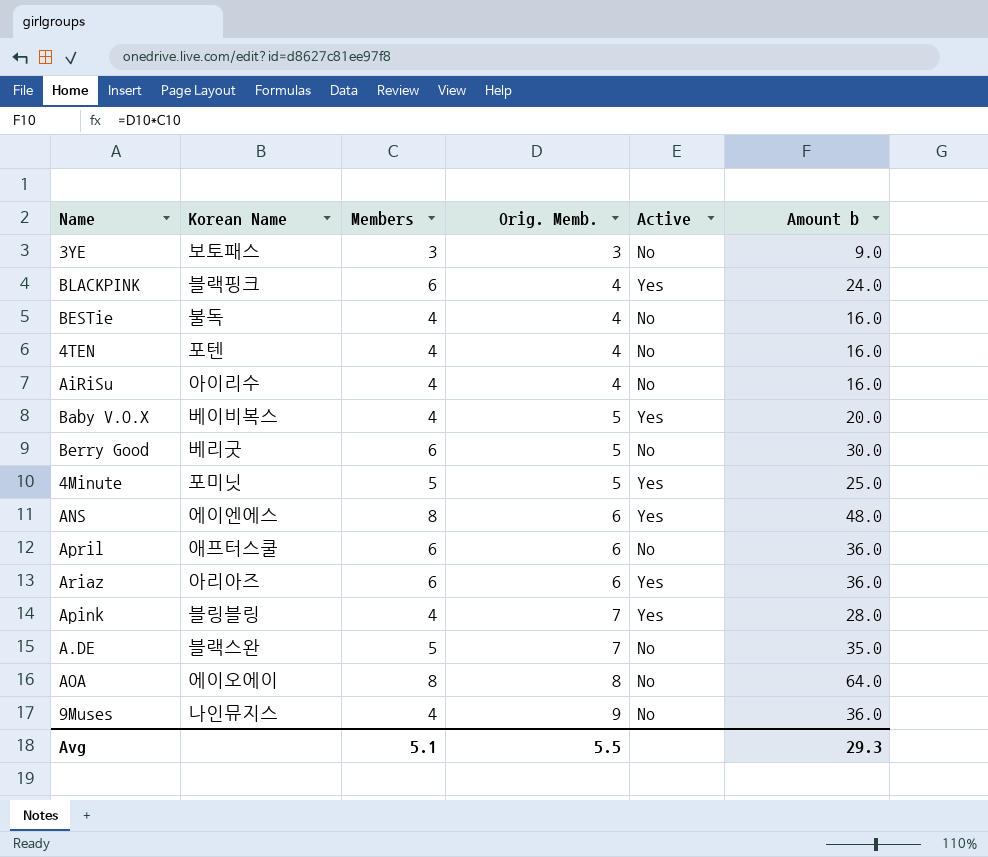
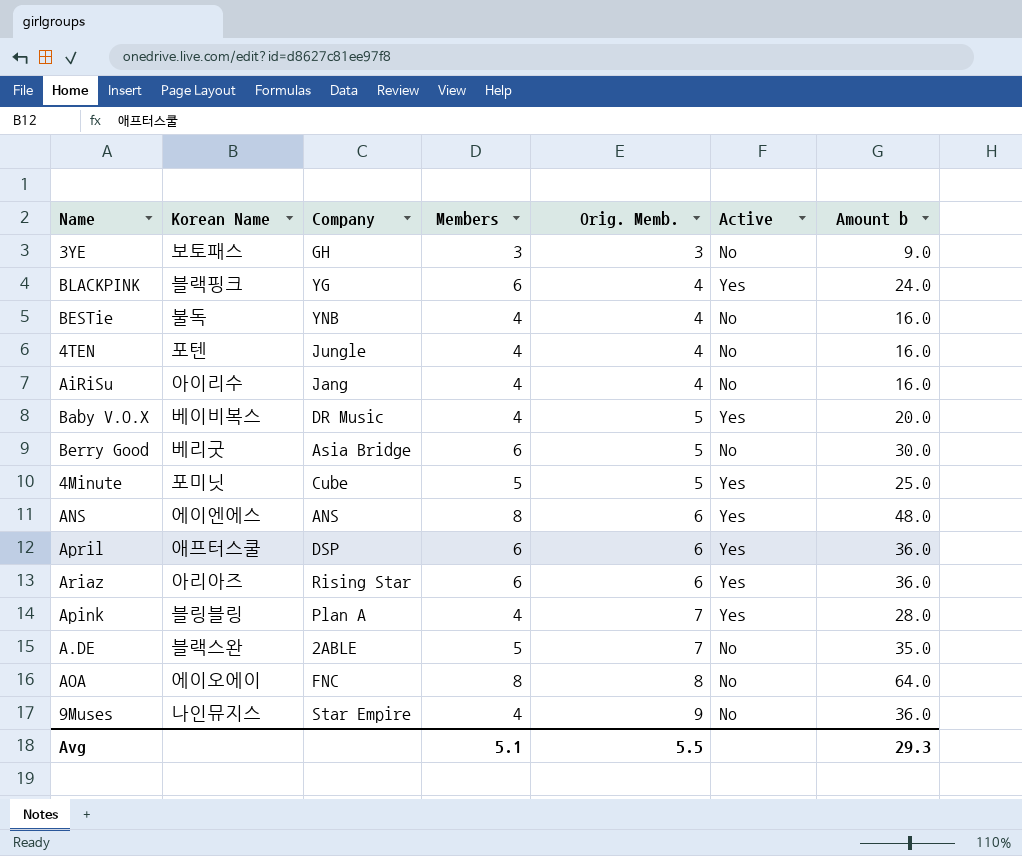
column Company | position: none -> 3
April | Active: No -> Yes

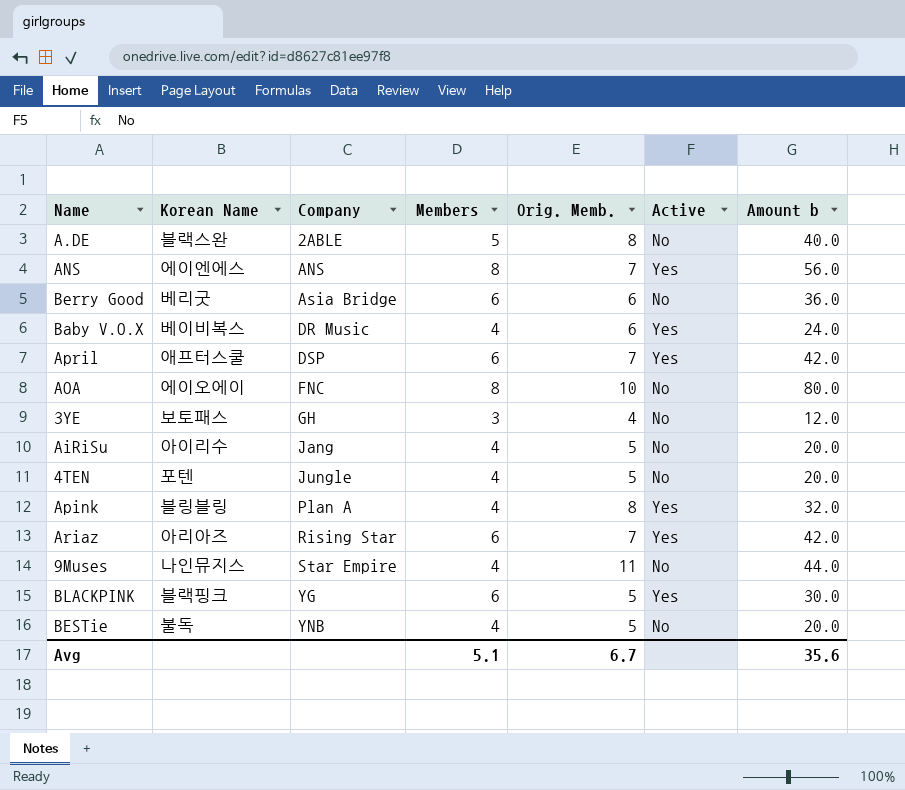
row order: Orig. Memb. ascending -> Company ascending
row 4Minute: 포미닛 | Cube | 5 | 5 | Yes | 25.0 -> none
A.DE | Orig. Memb.: 7 -> 8
A.DE | Amount b: 35.0 -> 40.0
ANS | Orig. Memb.: 6 -> 7
ANS | Amount b: 48.0 -> 56.0
Berry Good | Orig. Memb.: 5 -> 6
Berry Good | Amount b: 30.0 -> 36.0
Baby V.O.X | Orig. Memb.: 5 -> 6
Baby V.O.X | Amount b: 20.0 -> 24.0
April | Orig. Memb.: 6 -> 7
April | Amount b: 36.0 -> 42.0
AOA | Orig. Memb.: 8 -> 10
AOA | Amount b: 64.0 -> 80.0
3YE | Orig. Memb.: 3 -> 4
3YE | Amount b: 9.0 -> 12.0
AiRiSu | Orig. Memb.: 4 -> 5
AiRiSu | Amount b: 16.0 -> 20.0
4TEN | Orig. Memb.: 4 -> 5
4TEN | Amount b: 16.0 -> 20.0
Apink | Orig. Memb.: 7 -> 8
Apink | Amount b: 28.0 -> 32.0
Ariaz | Orig. Memb.: 6 -> 7
Ariaz | Amount b: 36.0 -> 42.0
9Muses | Orig. Memb.: 9 -> 11
9Muses | Amount b: 36.0 -> 44.0
BLACKPINK | Orig. Memb.: 4 -> 5
BLACKPINK | Amount b: 24.0 -> 30.0
BESTie | Orig. Memb.: 4 -> 5
BESTie | Amount b: 16.0 -> 20.0
Avg | Orig. Memb.: 5.5 -> 6.7
Avg | Amount b: 29.3 -> 35.6

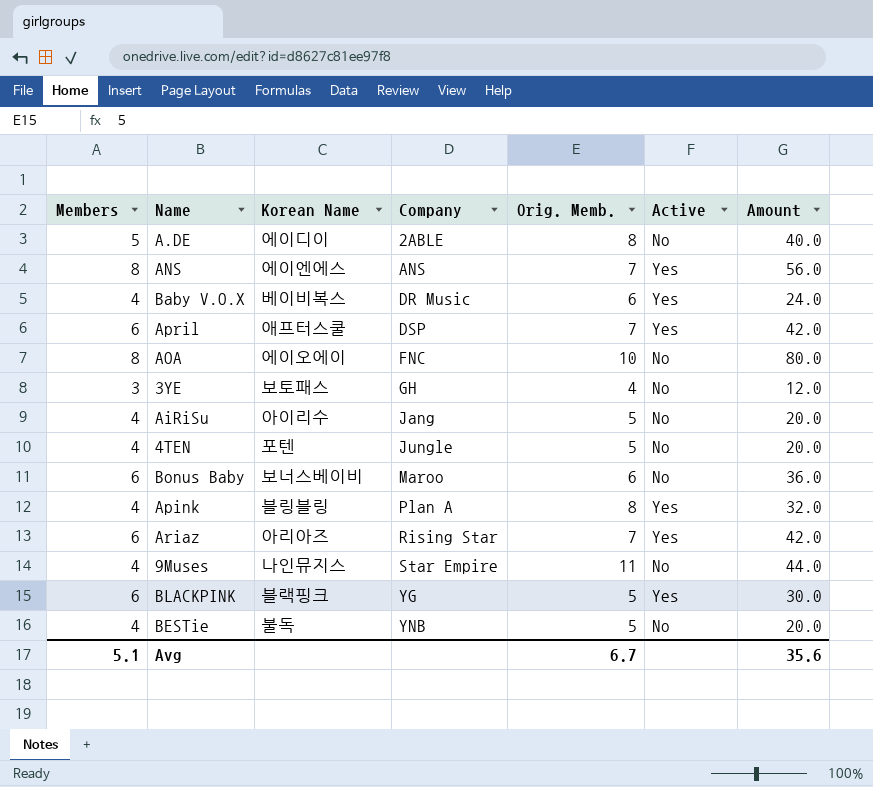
column Members | position: 4 -> 1
column name: Amount b -> Amount
row Berry Good: 베리굿 | Asia Bridge | 6 | 6 | No | 36.0 -> none
A.DE | Korean Name: 블랙스완 -> 에이디이
row Bonus Baby: none -> 6 | 보너스베이비 | Maroo | 6 | No | 36.0

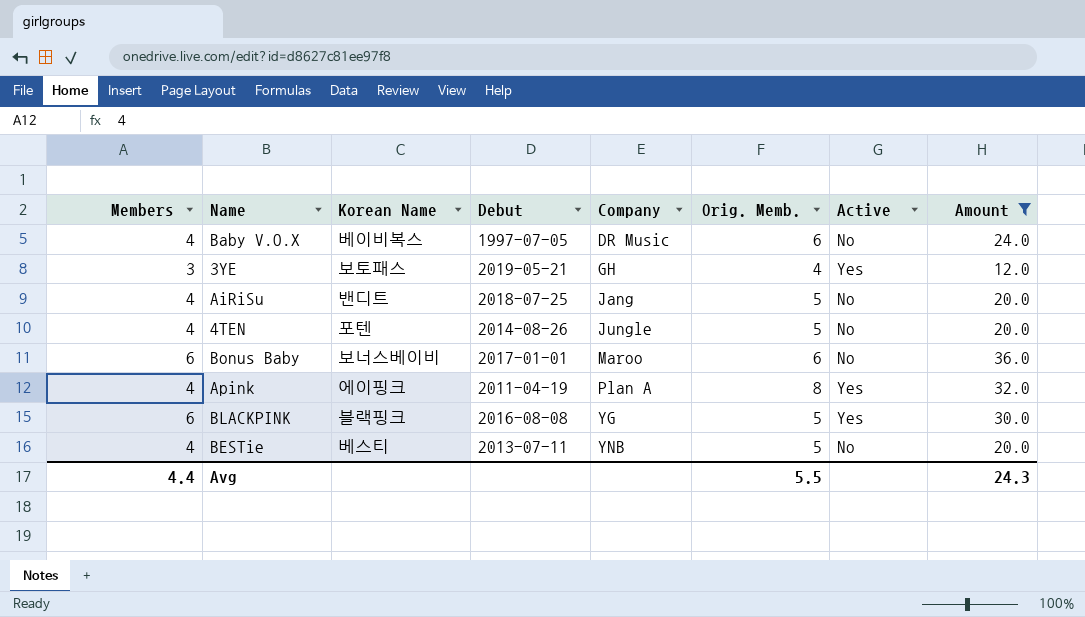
filter: none -> Amount <= 36.0
column Debut | position: none -> 4
Baby V.O.X | Active: Yes -> No
3YE | Active: No -> Yes
AiRiSu | Korean Name: 아이리수 -> 밴디트
Apink | Korean Name: 블링블링 -> 에이핑크
BESTie | Korean Name: 불독 -> 베스티
Avg | Members: 5.1 -> 4.4
Avg | Orig. Memb.: 6.7 -> 5.5
Avg | Amount: 35.6 -> 24.3

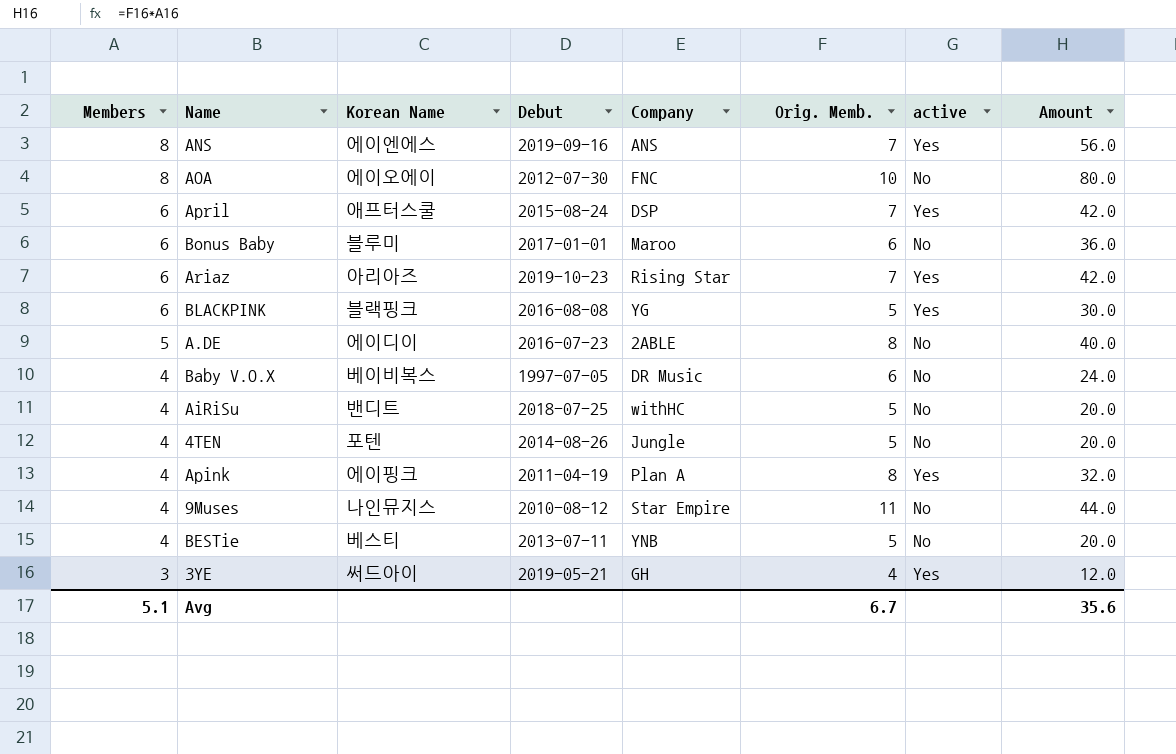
filter: Amount <= 36.0 -> none
row order: Company ascending -> Members descending
column name: Active -> active
Bonus Baby | Korean Name: 보너스베이비 -> 블루미
AiRiSu | Company: Jang -> withHC
3YE | Korean Name: 보토패스 -> 써드아이
Avg | Members: 4.4 -> 5.1
Avg | Orig. Memb.: 5.5 -> 6.7
Avg | Amount: 24.3 -> 35.6

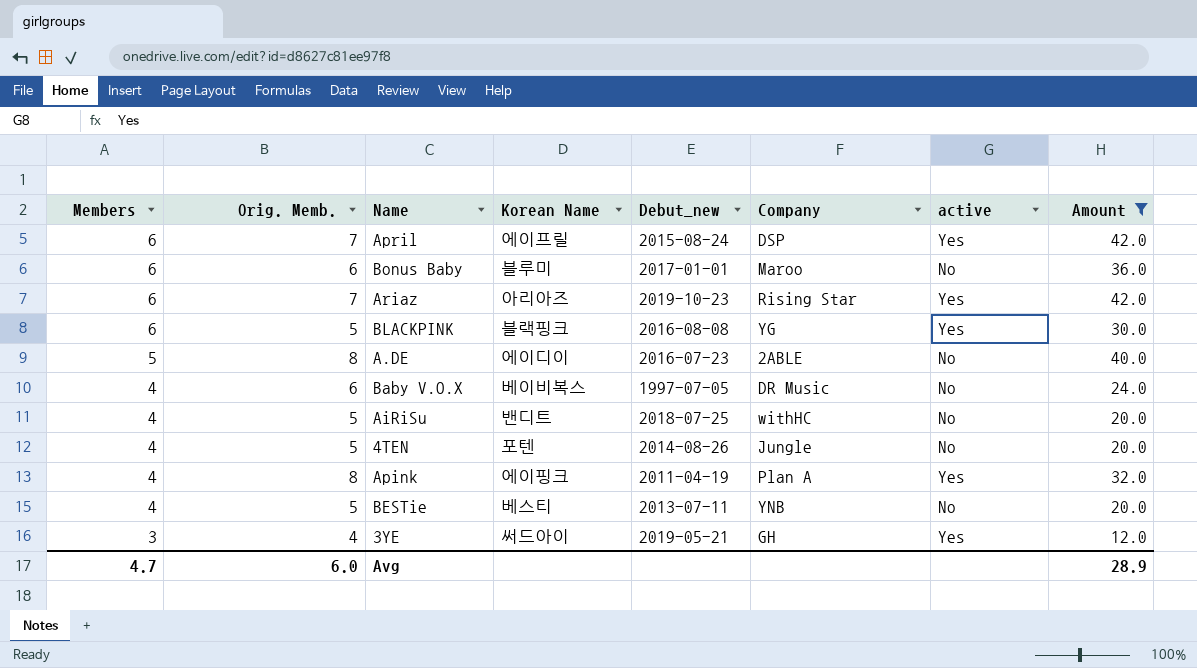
filter: none -> Amount <= 42.0
column Orig. Memb. | position: 6 -> 2
column name: Debut -> Debut_new
April | Korean Name: 애프터스쿨 -> 에이프릴
Avg | Members: 5.1 -> 4.7
Avg | Orig. Memb.: 6.7 -> 6.0
Avg | Amount: 35.6 -> 28.9

